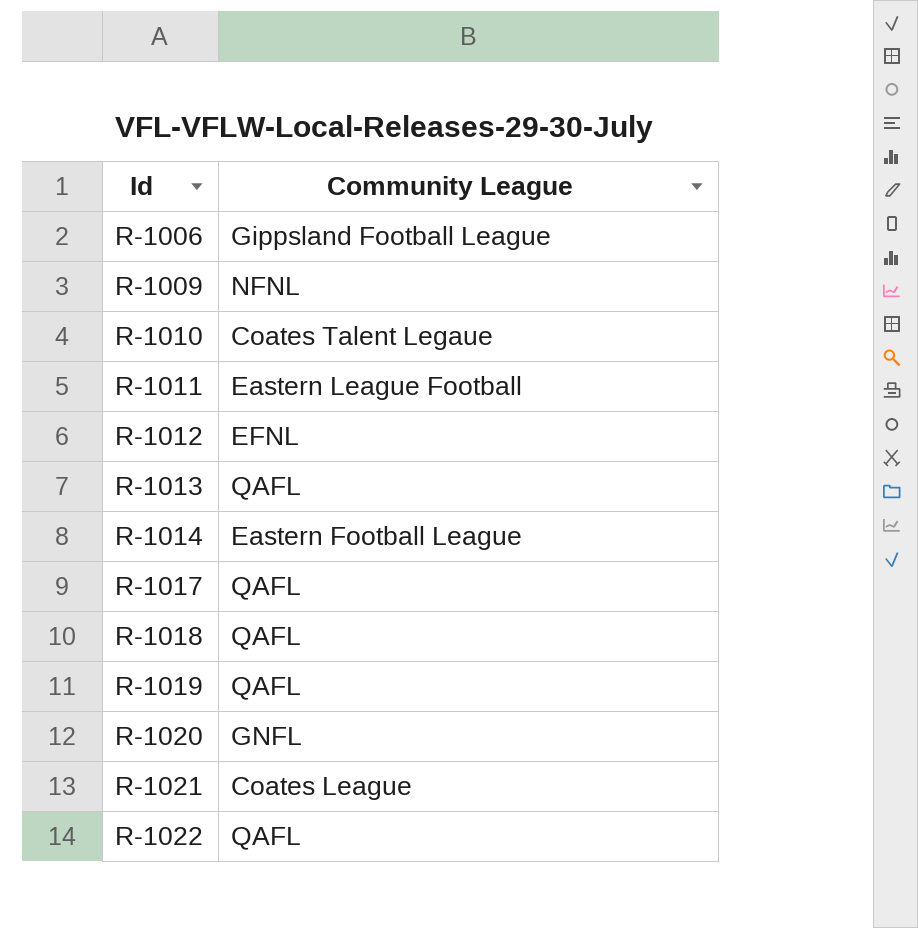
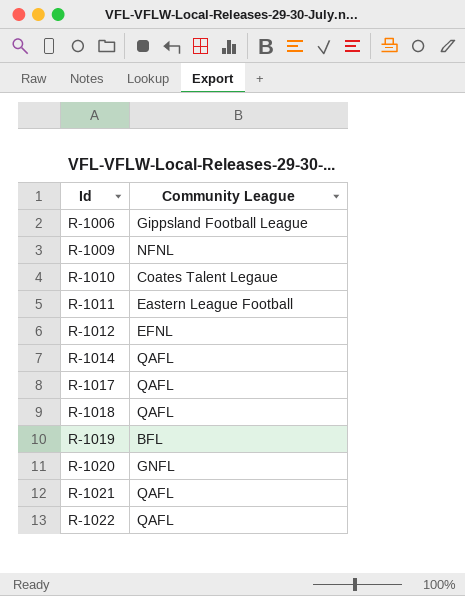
row R-1013: QAFL -> none
R-1014 | Community League: Eastern Football League -> QAFL
R-1019 | Community League: QAFL -> BFL
R-1021 | Community League: Coates League -> QAFL

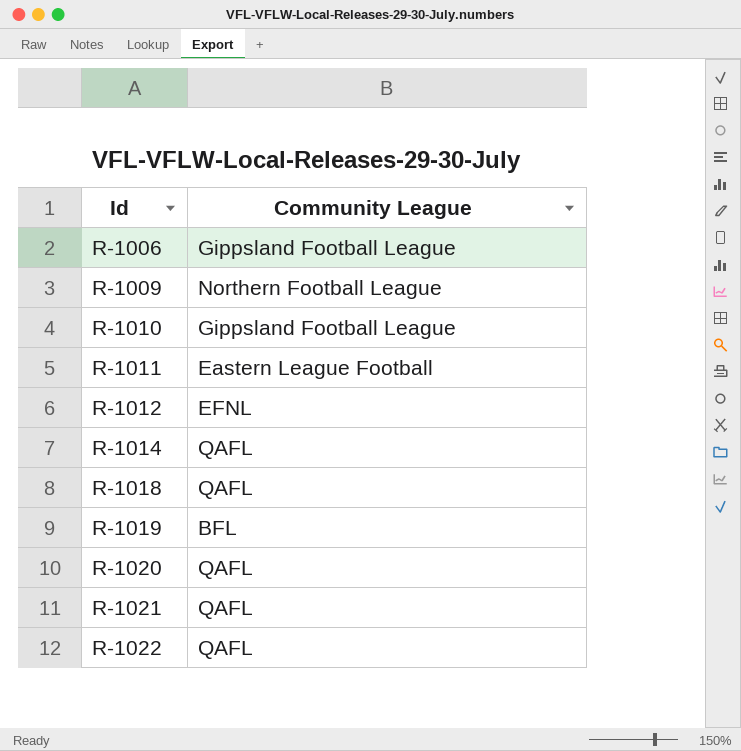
row R-1017: QAFL -> none
R-1009 | Community League: NFNL -> Northern Football League
R-1010 | Community League: Coates Talent Legaue -> Gippsland Football League
R-1020 | Community League: GNFL -> QAFL

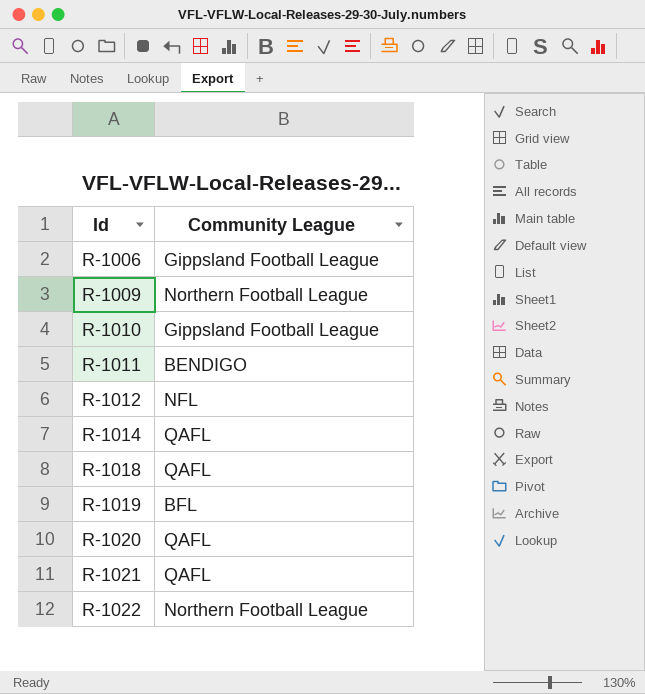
R-1011 | Community League: Eastern League Football -> BENDIGO
R-1012 | Community League: EFNL -> NFL
R-1022 | Community League: QAFL -> Northern Football League

